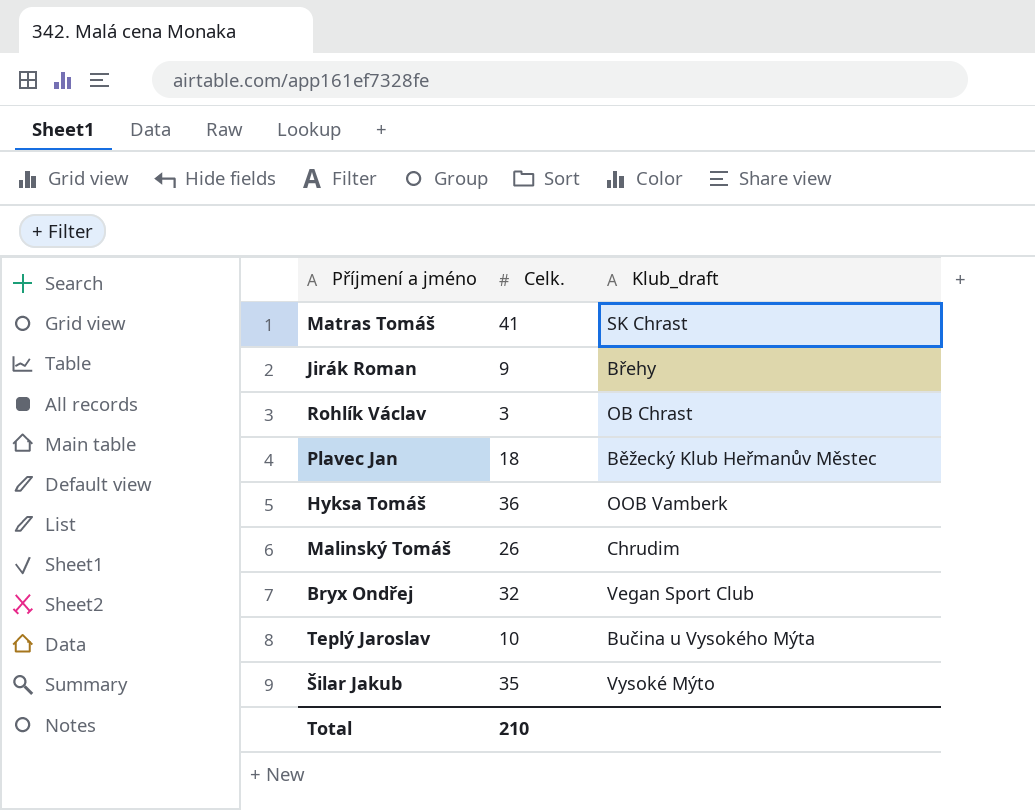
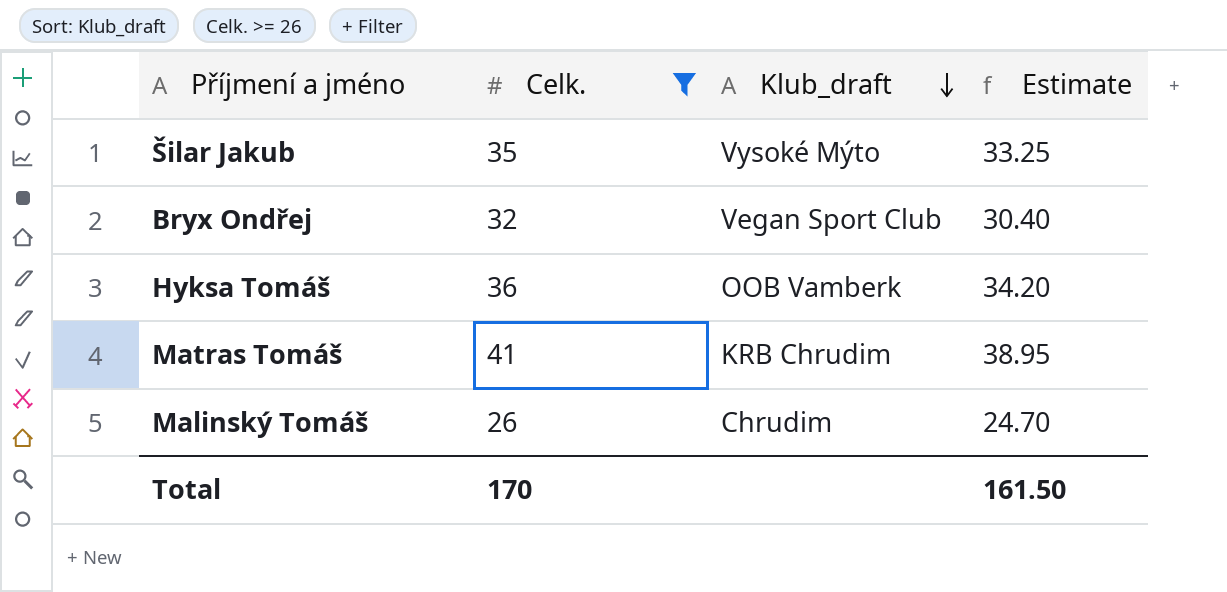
filter: none -> Celk. >= 26
row order: none -> Klub_draft descending
column Estimate | formula: none -> [Celk.] * 0.95
Matras Tomáš | Klub_draft: SK Chrast -> KRB Chrudim
Total | Celk.: 210 -> 170

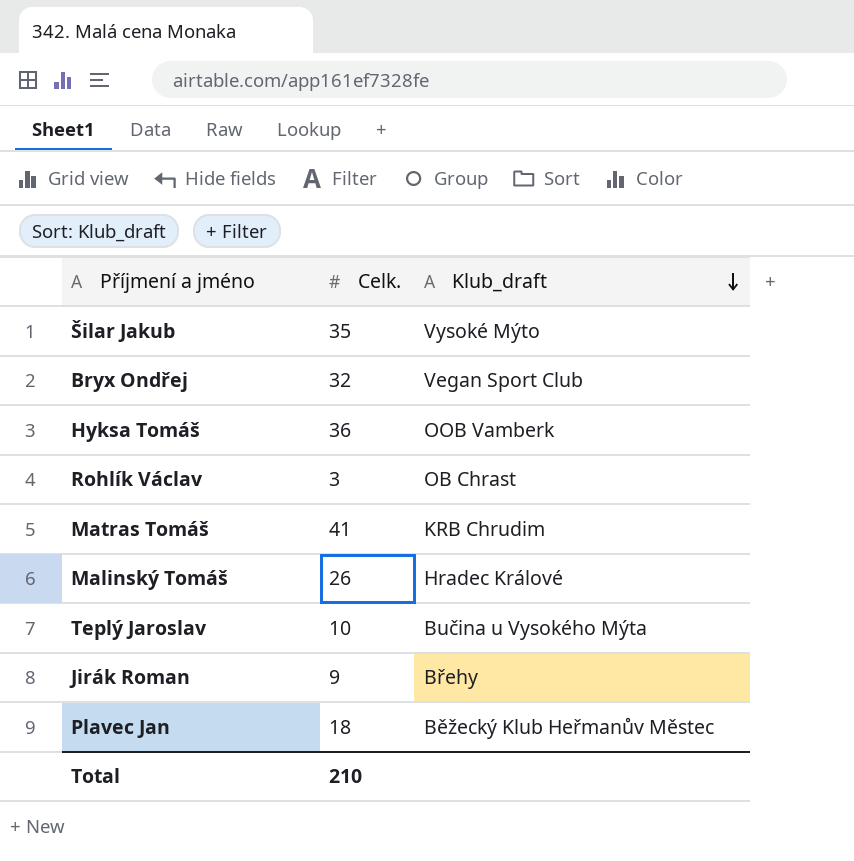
filter: Celk. >= 26 -> none
column Estimate | formula: [Celk.] * 0.95 -> none
Malinský Tomáš | Klub_draft: Chrudim -> Hradec Králové
Total | Celk.: 170 -> 210

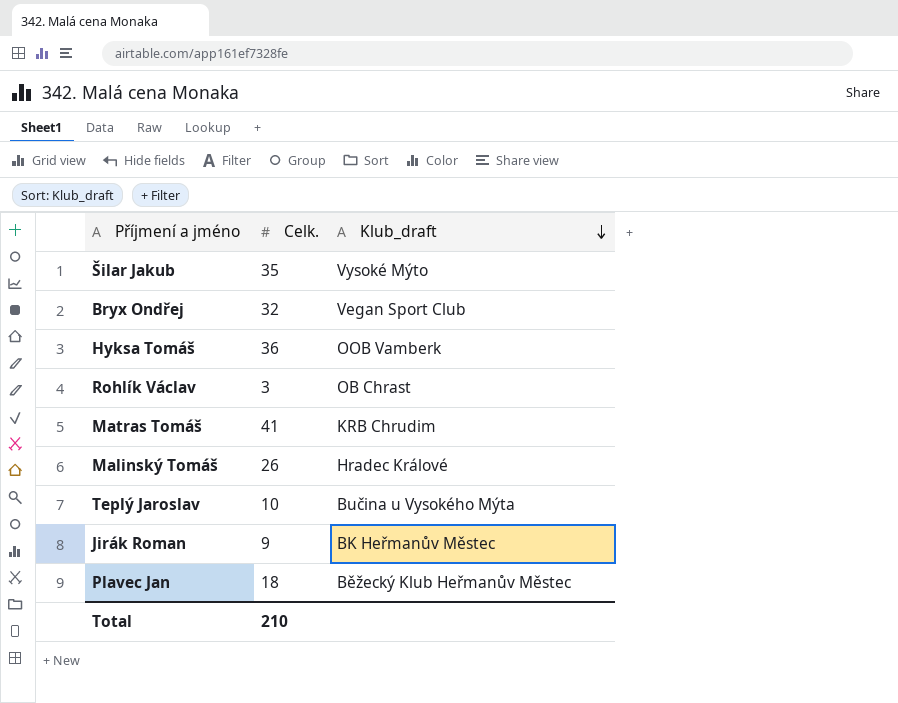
Jirák Roman | Klub_draft: Břehy -> BK Heřmanův Městec

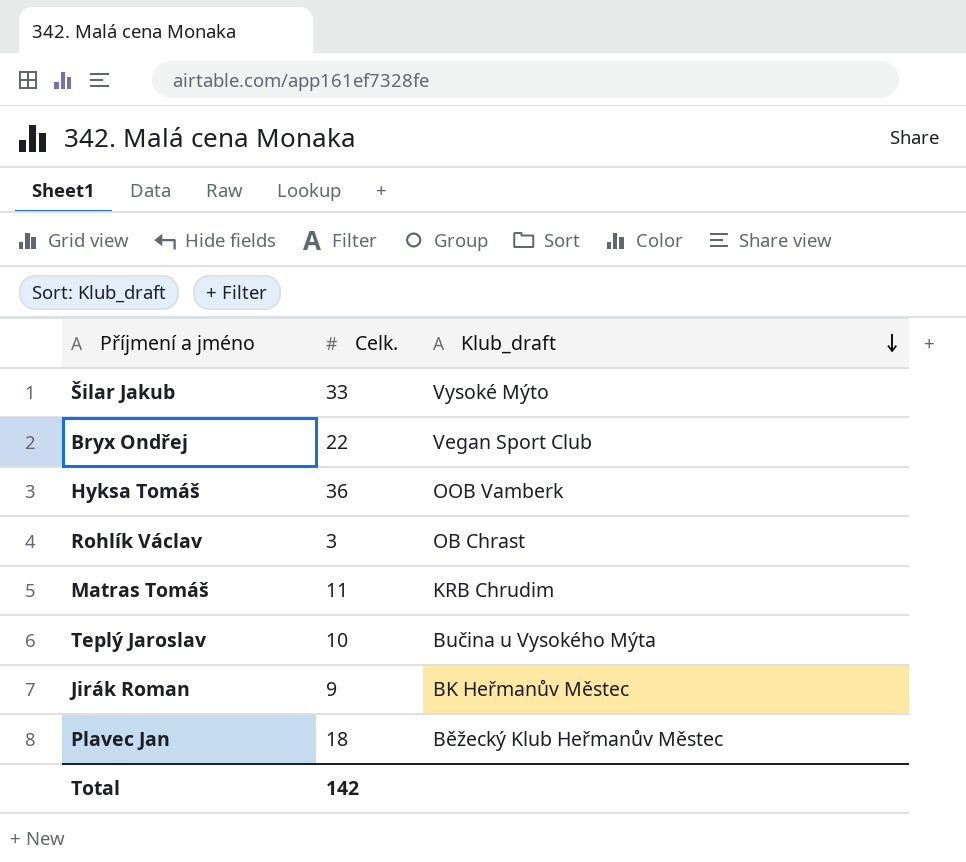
row Malinský Tomáš: 26 | Hradec Králové -> none
Šilar Jakub | Celk.: 35 -> 33
Bryx Ondřej | Celk.: 32 -> 22
Matras Tomáš | Celk.: 41 -> 11
Total | Celk.: 210 -> 142

